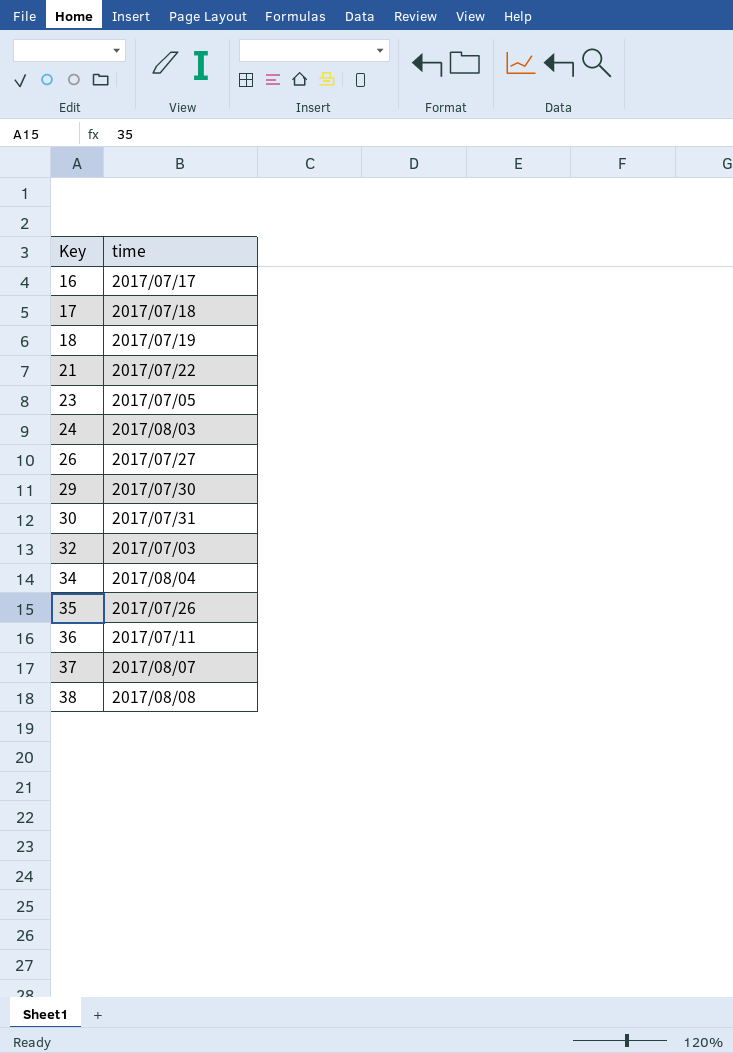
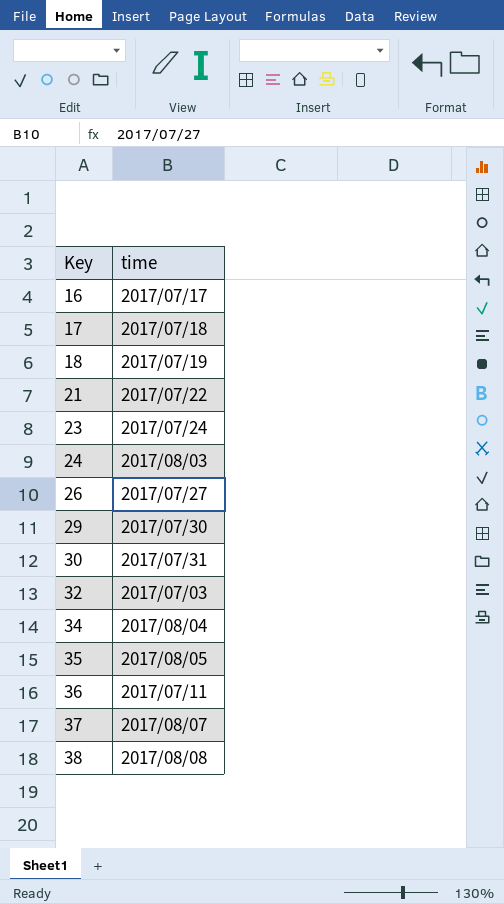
23 | time: 2017/07/05 -> 2017/07/24
35 | time: 2017/07/26 -> 2017/08/05

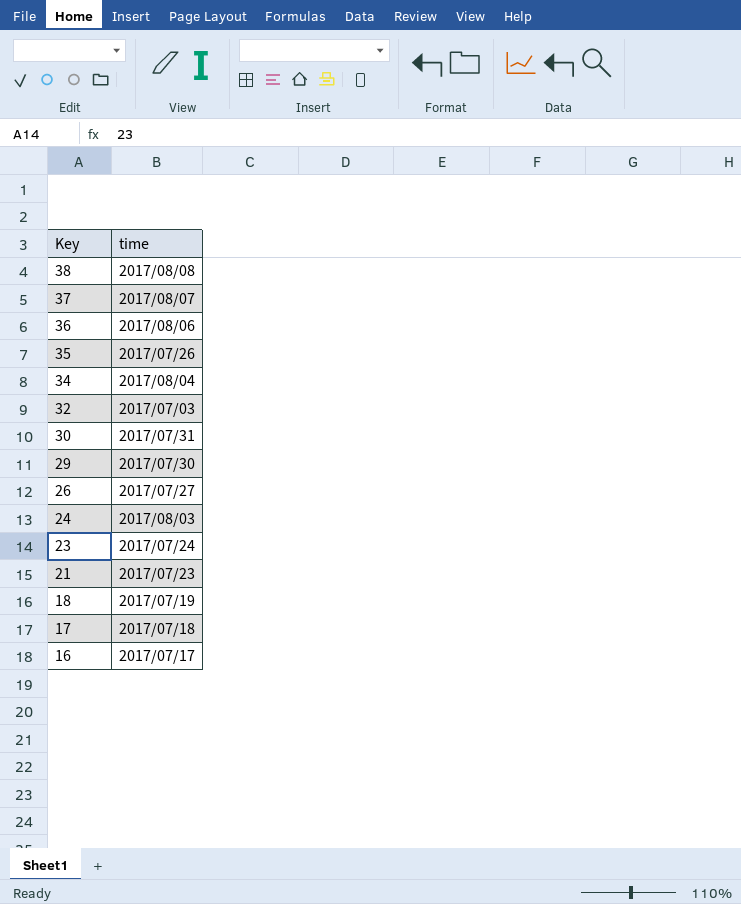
row order: Key ascending -> Key descending
36 | time: 2017/07/11 -> 2017/08/06
35 | time: 2017/08/05 -> 2017/07/26
21 | time: 2017/07/22 -> 2017/07/23

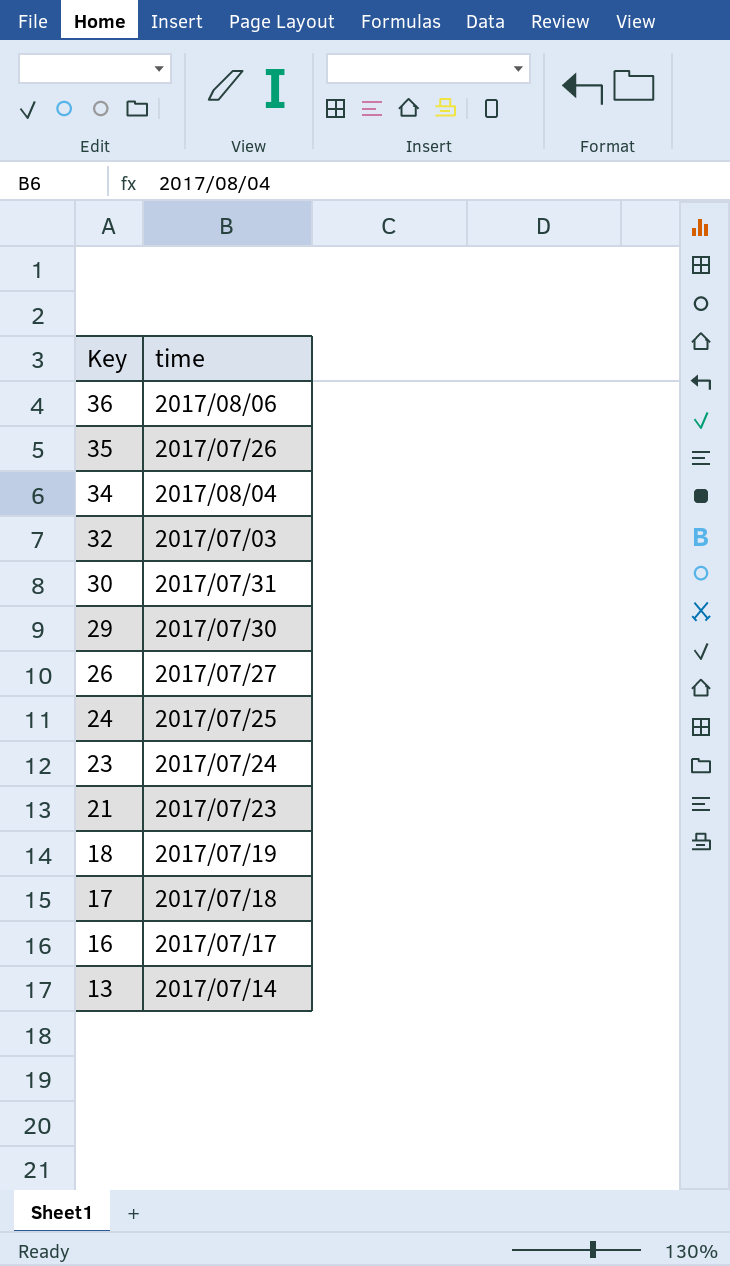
row 38: 2017/08/08 -> none
row 37: 2017/08/07 -> none
24 | time: 2017/08/03 -> 2017/07/25
row 13: none -> 2017/07/14

